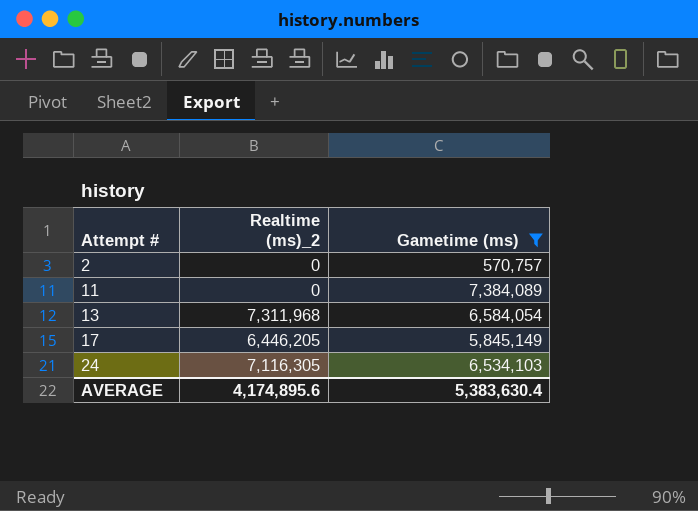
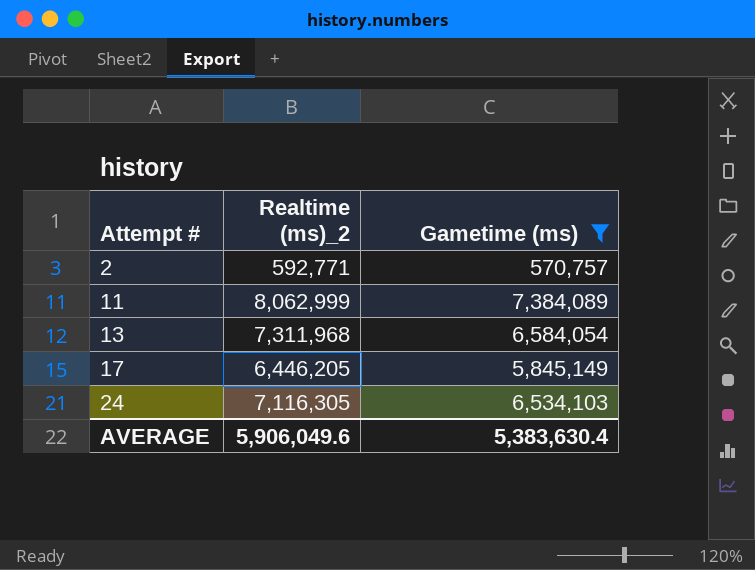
2 | Realtime (ms)_2: 0 -> 592,771
11 | Realtime (ms)_2: 0 -> 8,062,999
AVERAGE | Realtime (ms)_2: 4,174,895.6 -> 5,906,049.6

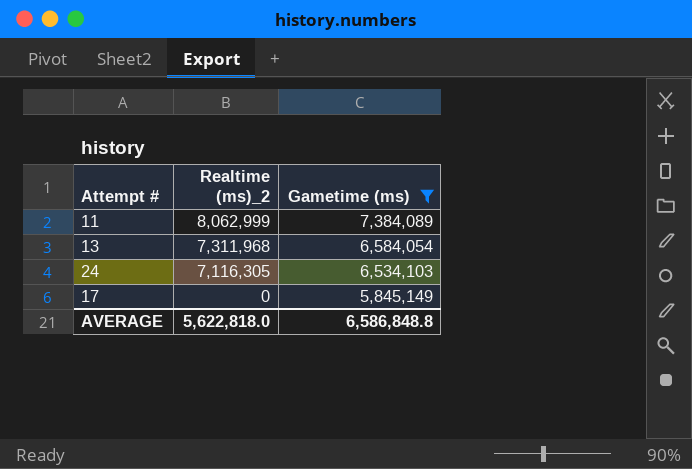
row order: Attempt # ascending -> Realtime (ms)_2 descending
row 2: 592,771 | 570,757 -> none
17 | Realtime (ms)_2: 6,446,205 -> 0
AVERAGE | Realtime (ms)_2: 5,906,049.6 -> 5,622,818.0
AVERAGE | Gametime (ms): 5,383,630.4 -> 6,586,848.8

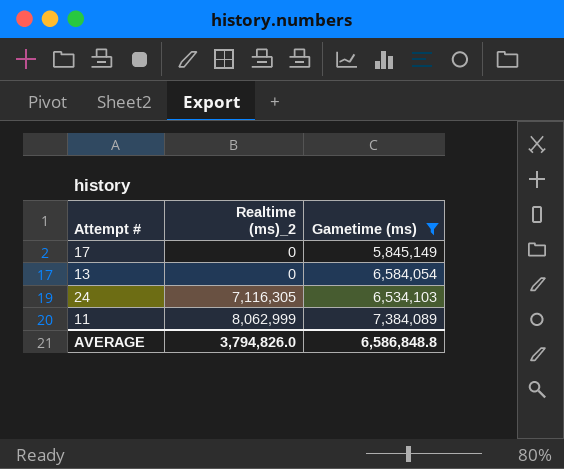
row order: Realtime (ms)_2 descending -> Realtime (ms)_2 ascending
13 | Realtime (ms)_2: 7,311,968 -> 0
AVERAGE | Realtime (ms)_2: 5,622,818.0 -> 3,794,826.0

